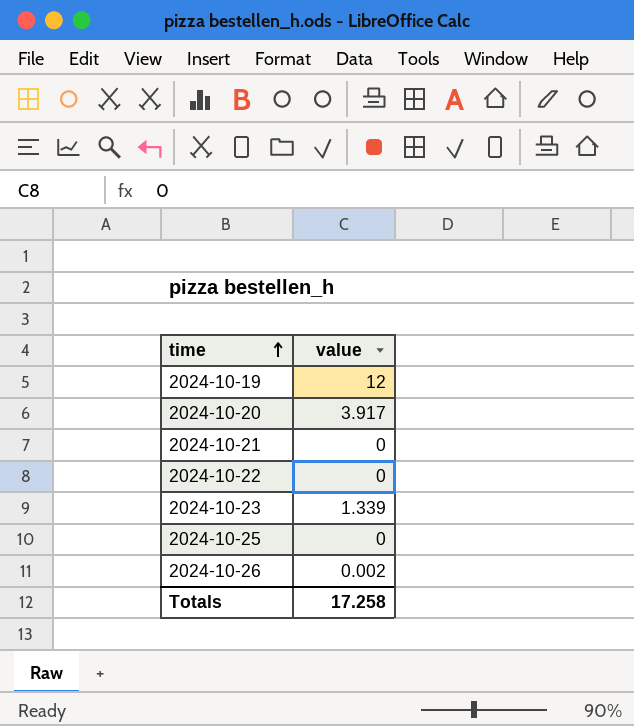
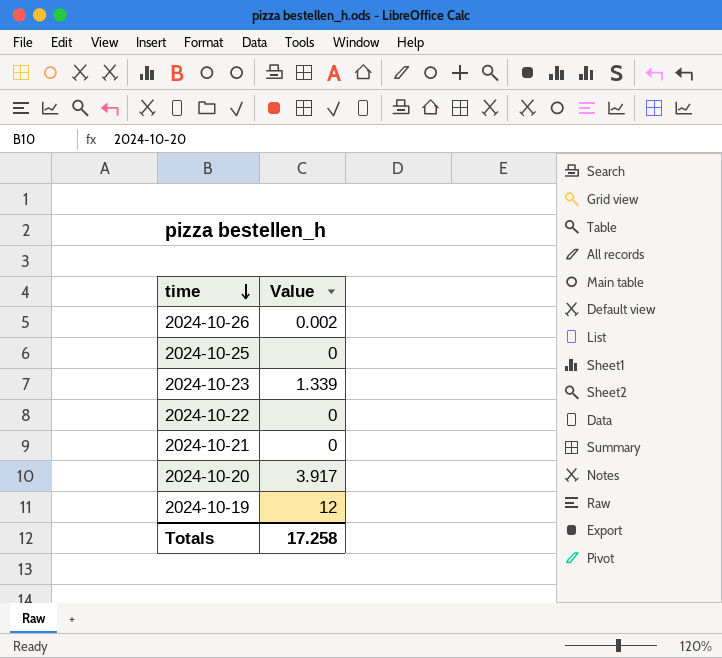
row order: time ascending -> time descending
column name: value -> Value

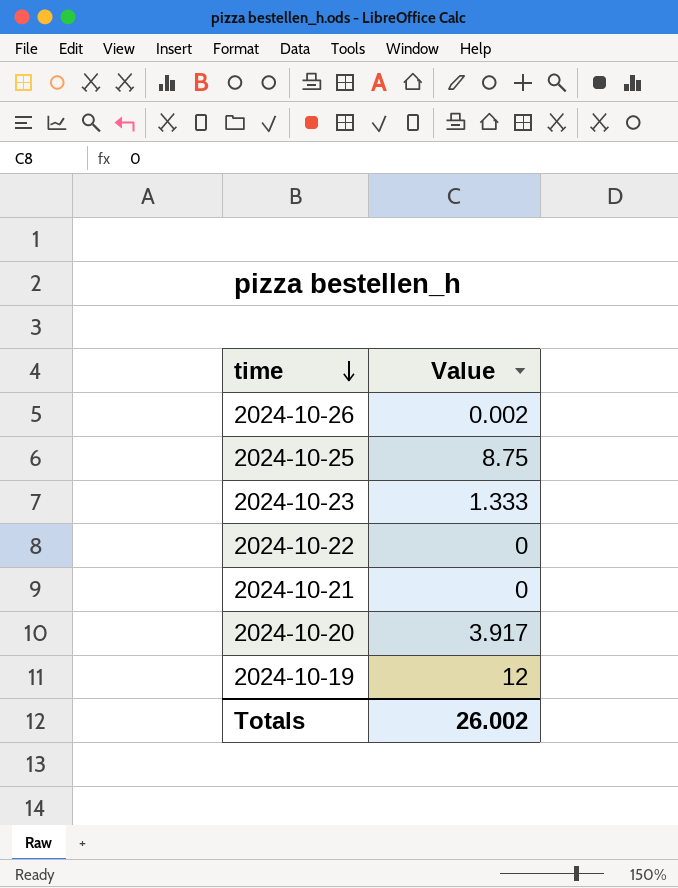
2024-10-25 | Value: 0 -> 8.75
2024-10-23 | Value: 1.339 -> 1.333
Totals | Value: 17.258 -> 26.002

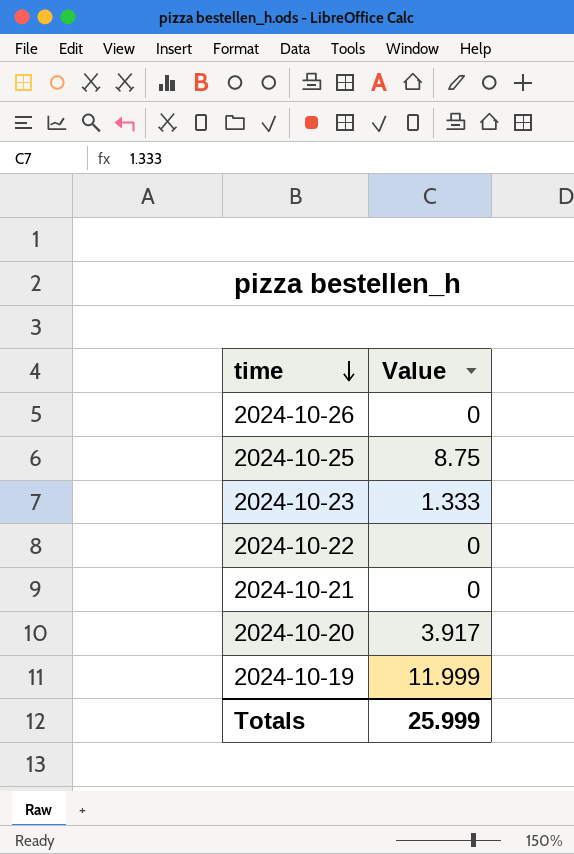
2024-10-26 | Value: 0.002 -> 0
2024-10-19 | Value: 12 -> 11.999
Totals | Value: 26.002 -> 25.999

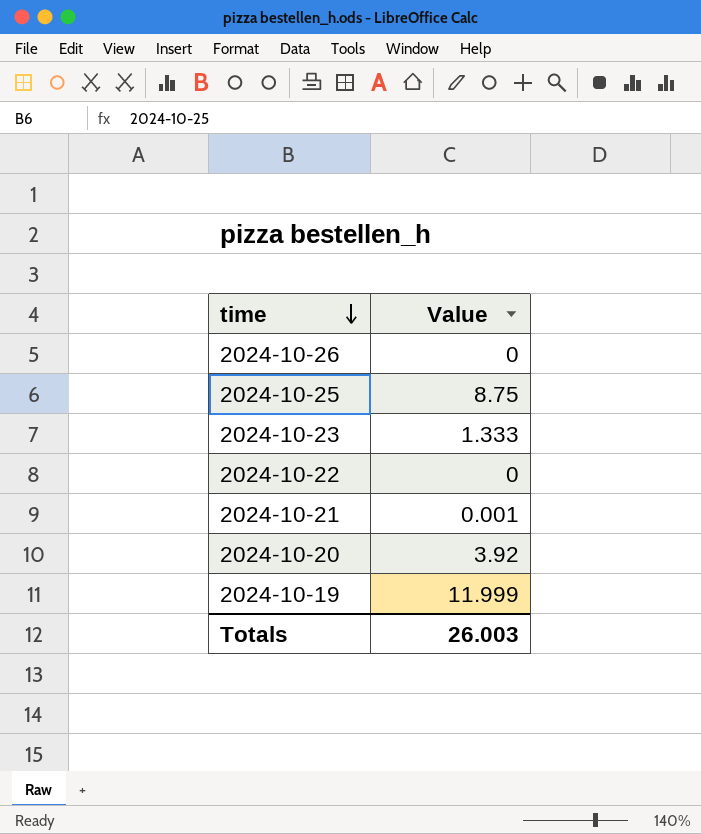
2024-10-21 | Value: 0 -> 0.001
2024-10-20 | Value: 3.917 -> 3.92
Totals | Value: 25.999 -> 26.003

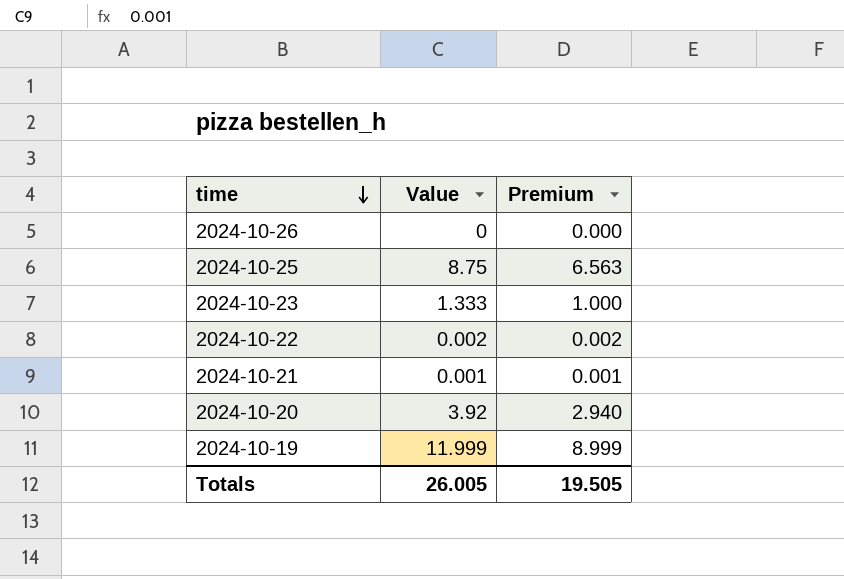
column Premium | formula: none -> [Value] * 0.75
2024-10-22 | Value: 0 -> 0.002
Totals | Value: 26.003 -> 26.005

